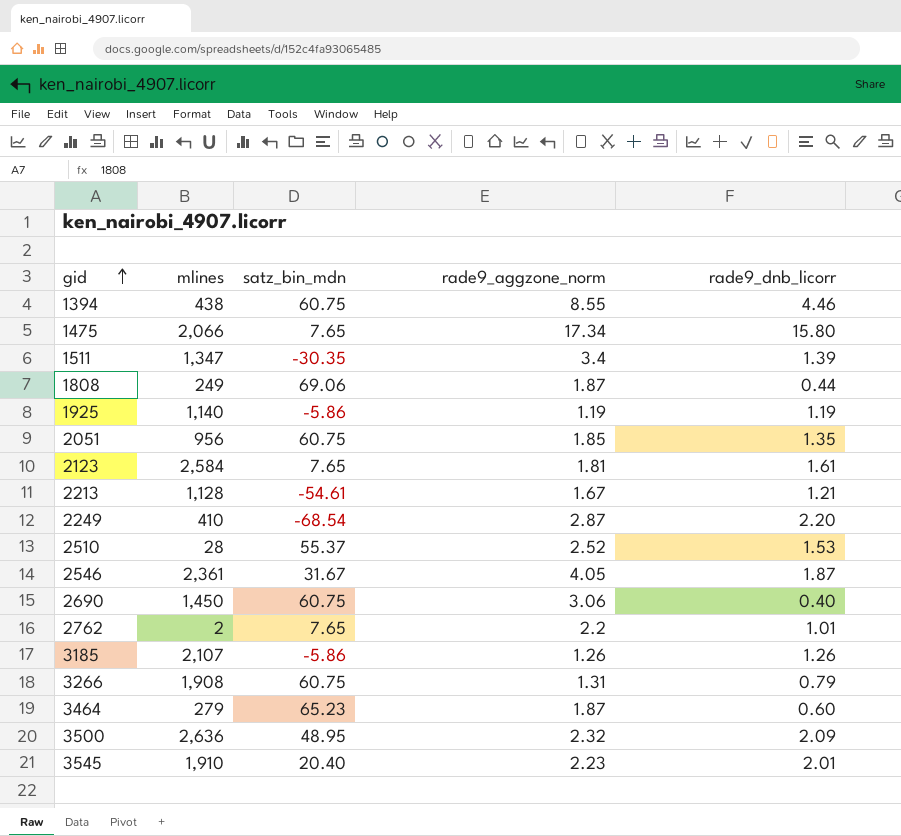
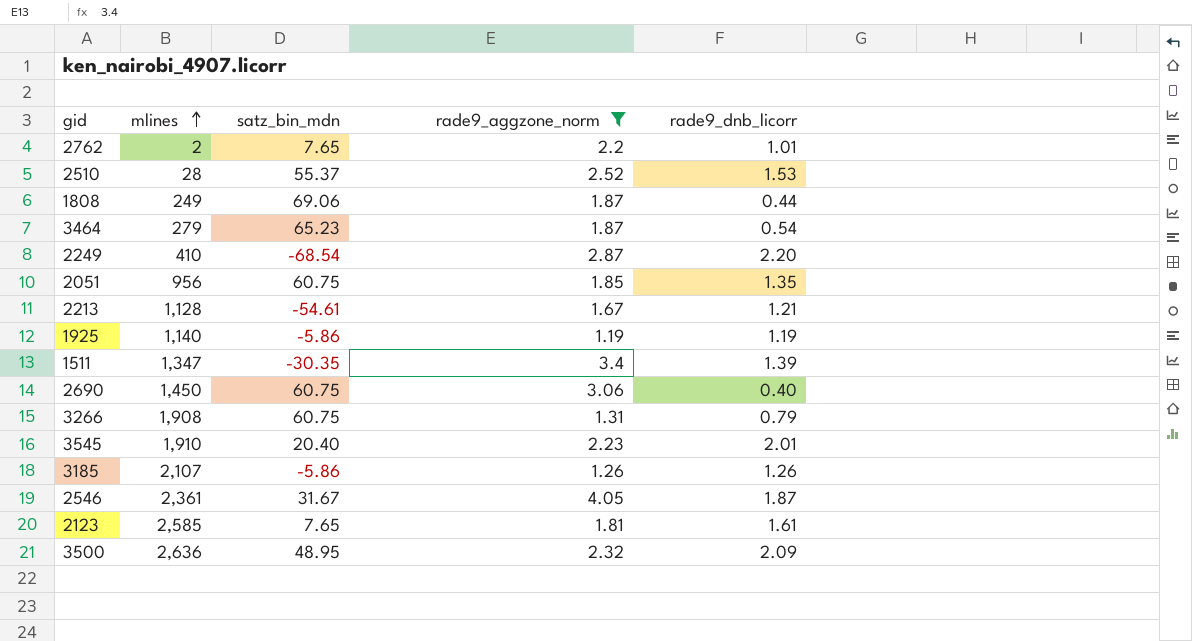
filter: none -> rade9_aggzone_norm <= 4.05
row order: gid ascending -> mlines ascending
3464 | rade9_dnb_licorr: 0.60 -> 0.54
2123 | mlines: 2,584 -> 2,585

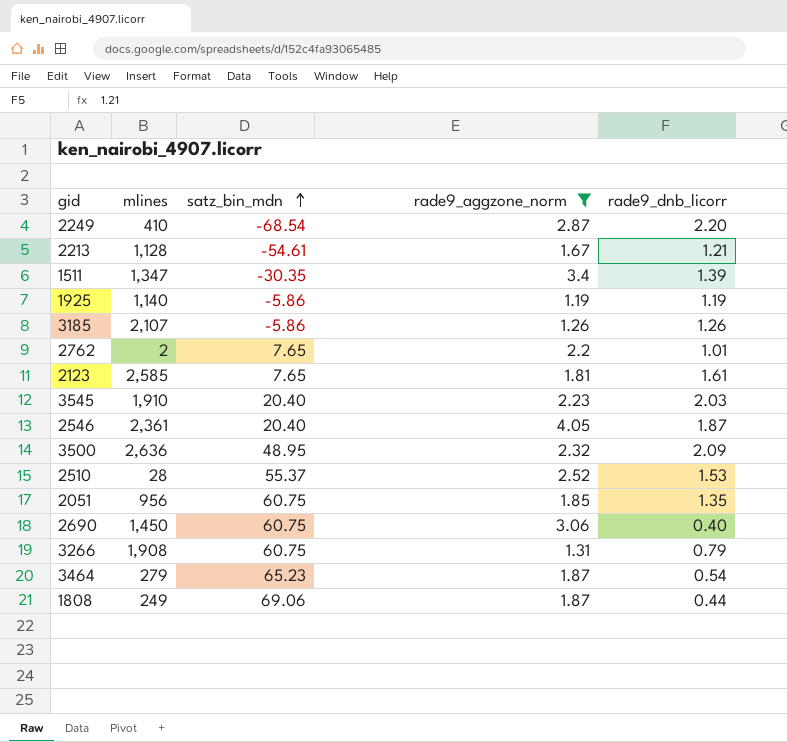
row order: mlines ascending -> satz_bin_mdn ascending
3545 | rade9_dnb_licorr: 2.01 -> 2.03
2546 | satz_bin_mdn: 31.67 -> 20.40

